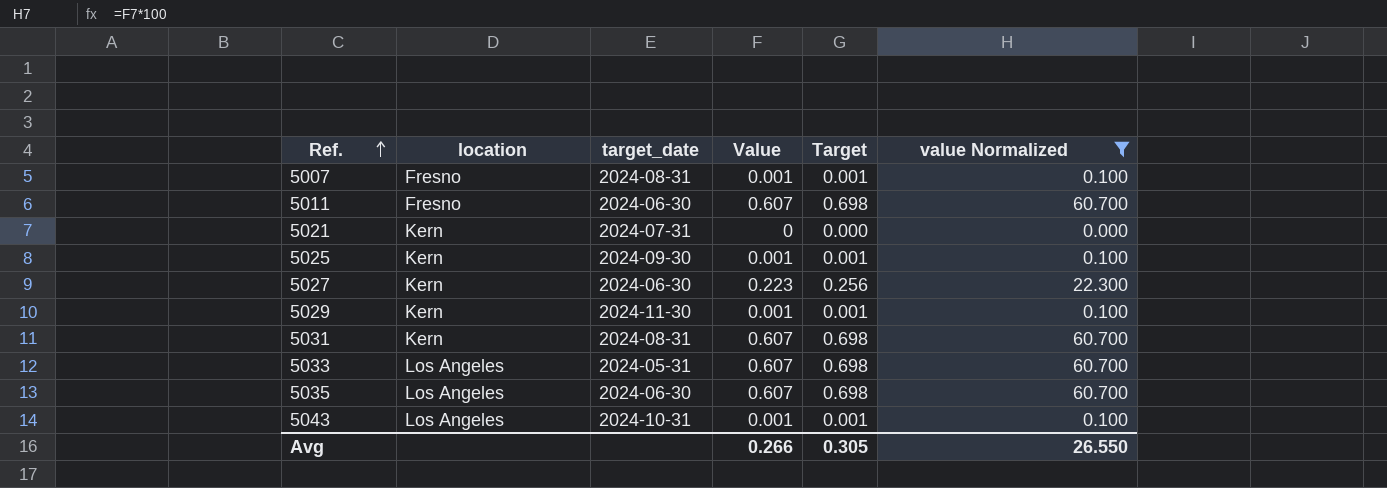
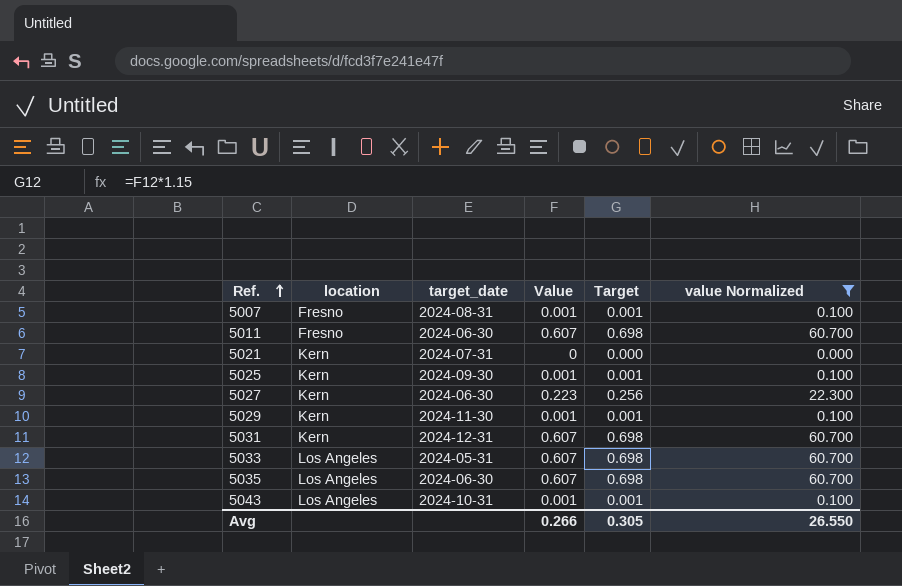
5031 | target_date: 2024-08-31 -> 2024-12-31

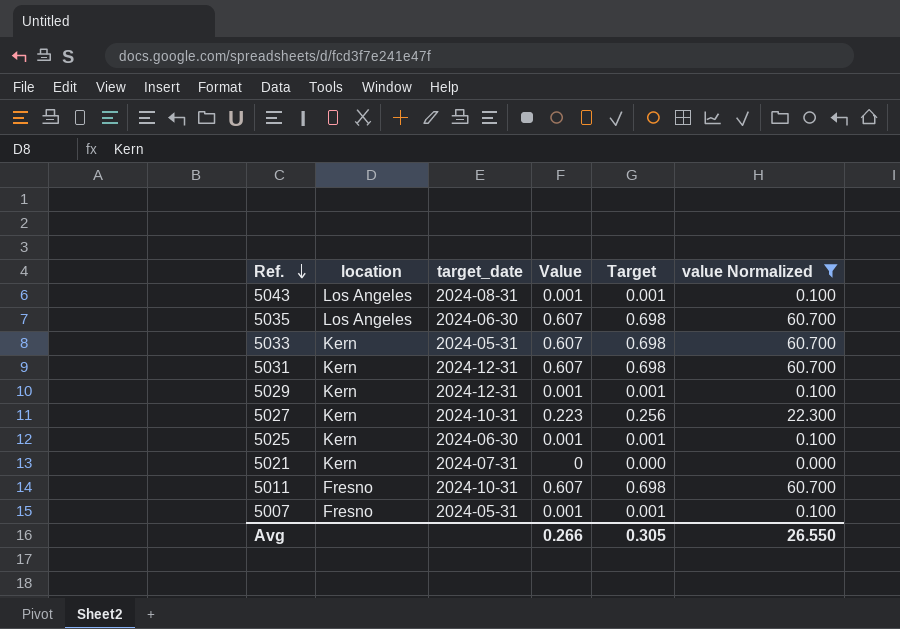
row order: Ref. ascending -> Ref. descending
5043 | target_date: 2024-10-31 -> 2024-08-31
5033 | location: Los Angeles -> Kern
5029 | target_date: 2024-11-30 -> 2024-12-31
5027 | target_date: 2024-06-30 -> 2024-10-31
5025 | target_date: 2024-09-30 -> 2024-06-30
5011 | target_date: 2024-06-30 -> 2024-10-31
5007 | target_date: 2024-08-31 -> 2024-05-31

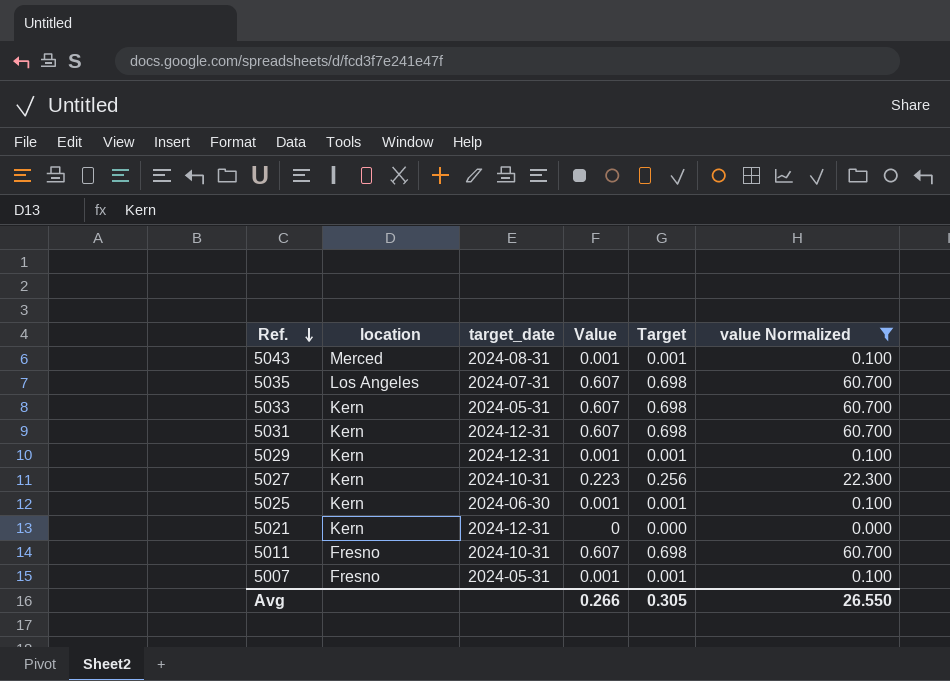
5043 | location: Los Angeles -> Merced
5035 | target_date: 2024-06-30 -> 2024-07-31
5021 | target_date: 2024-07-31 -> 2024-12-31

